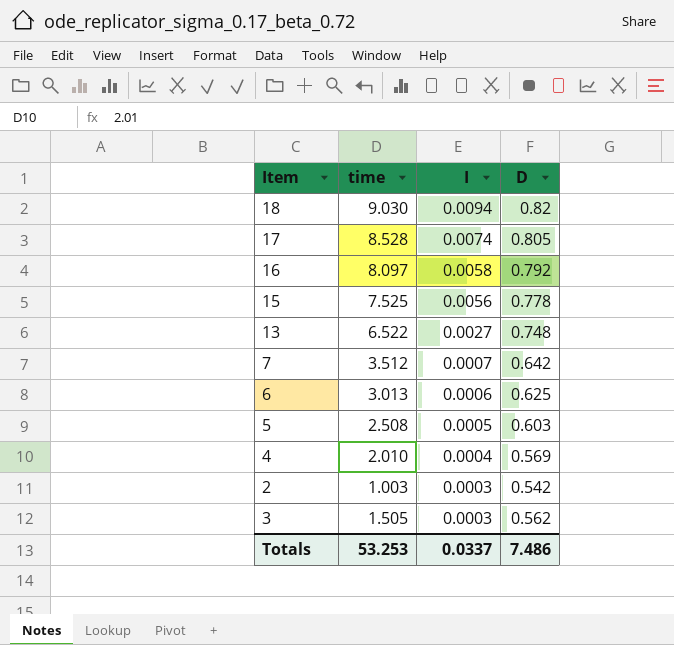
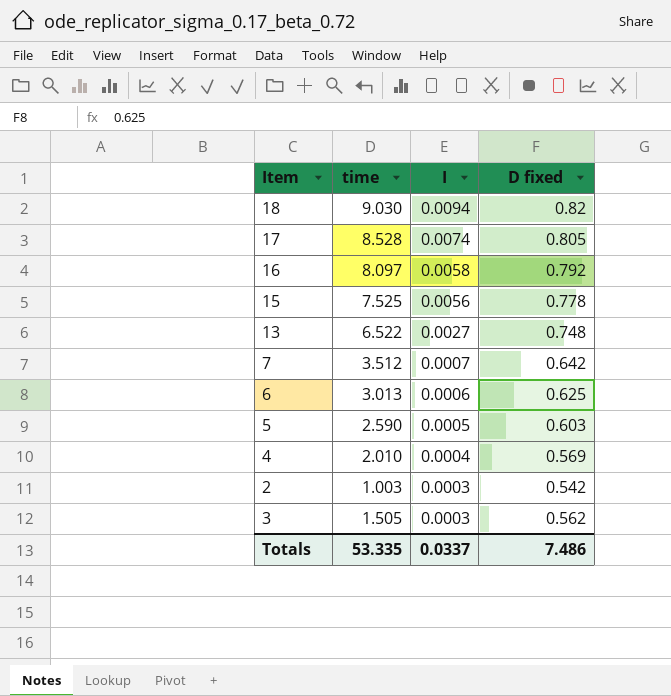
column name: D -> D fixed
5 | time: 2.508 -> 2.590
Totals | time: 53.253 -> 53.335

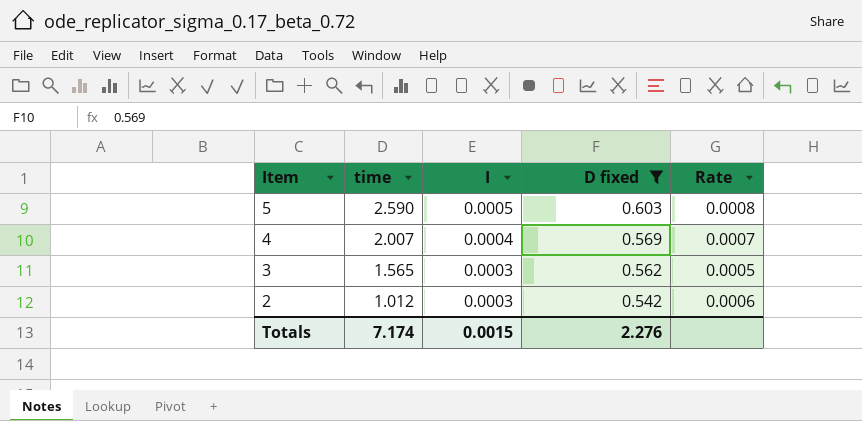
filter: none -> D fixed <= 0.603
row order: I descending -> Item descending
column Rate | formula: none -> [I] / [D fixed]
4 | time: 2.010 -> 2.007
3 | time: 1.505 -> 1.565
2 | time: 1.003 -> 1.012
Totals | time: 53.335 -> 7.174
Totals | I: 0.0337 -> 0.0015
Totals | D fixed: 7.486 -> 2.276

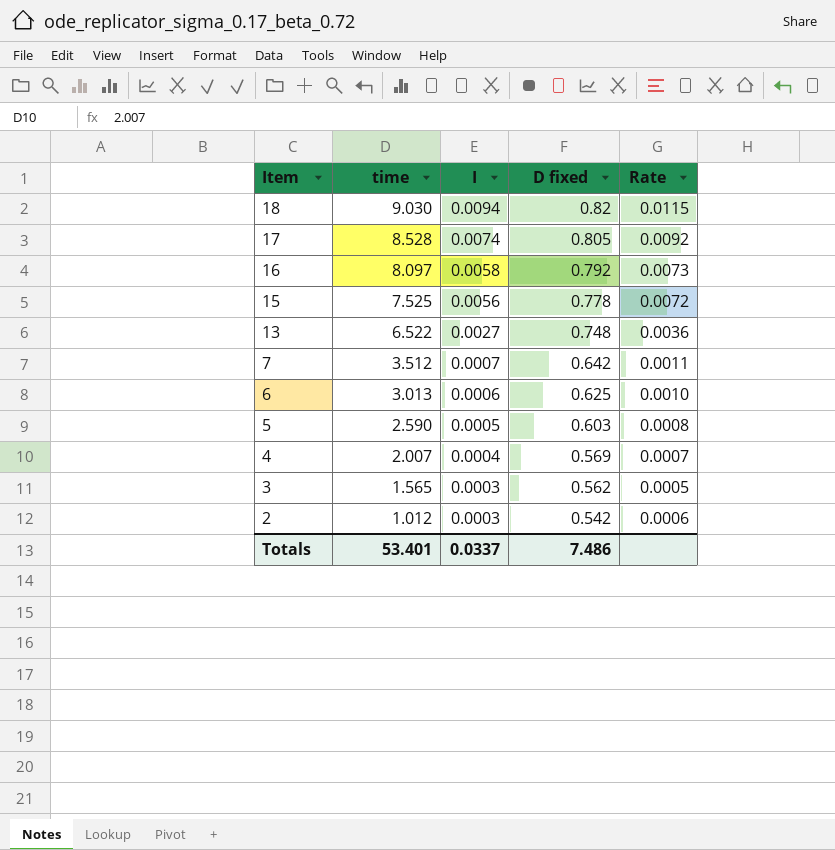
filter: D fixed <= 0.603 -> none
Totals | time: 7.174 -> 53.401
Totals | I: 0.0015 -> 0.0337
Totals | D fixed: 2.276 -> 7.486

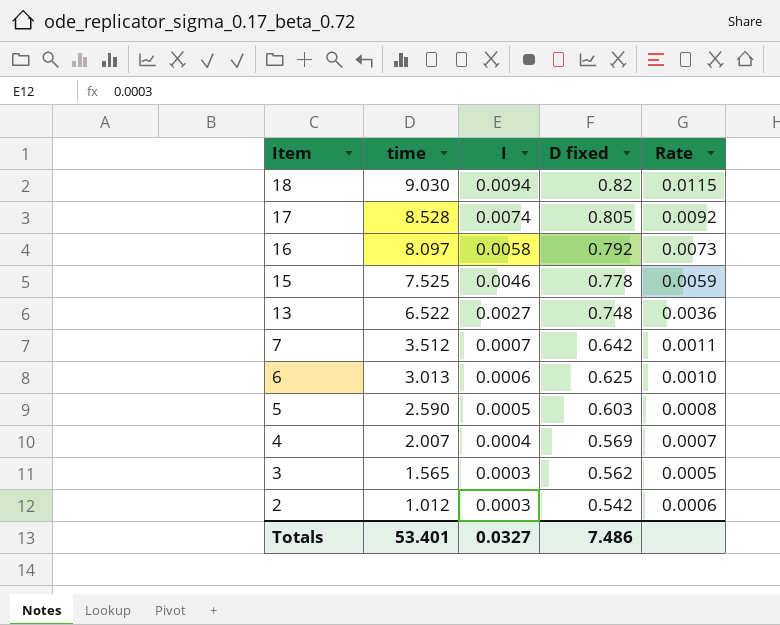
15 | I: 0.0056 -> 0.0046
15 | Rate: 0.0072 -> 0.0059
Totals | I: 0.0337 -> 0.0327

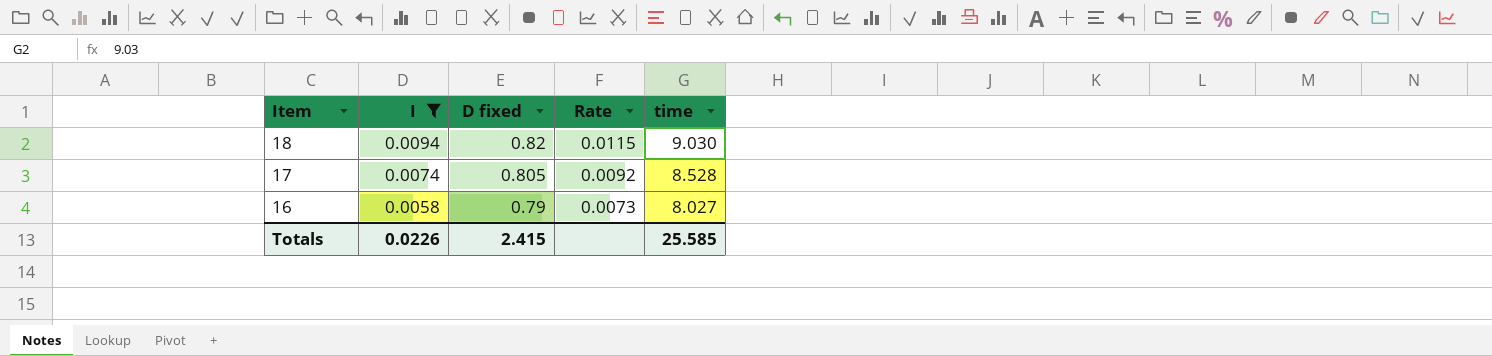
filter: none -> I >= 0.0058
column time | position: 2 -> 5
16 | D fixed: 0.792 -> 0.79
16 | time: 8.097 -> 8.027
Totals | I: 0.0327 -> 0.0226
Totals | D fixed: 7.486 -> 2.415
Totals | time: 53.401 -> 25.585

